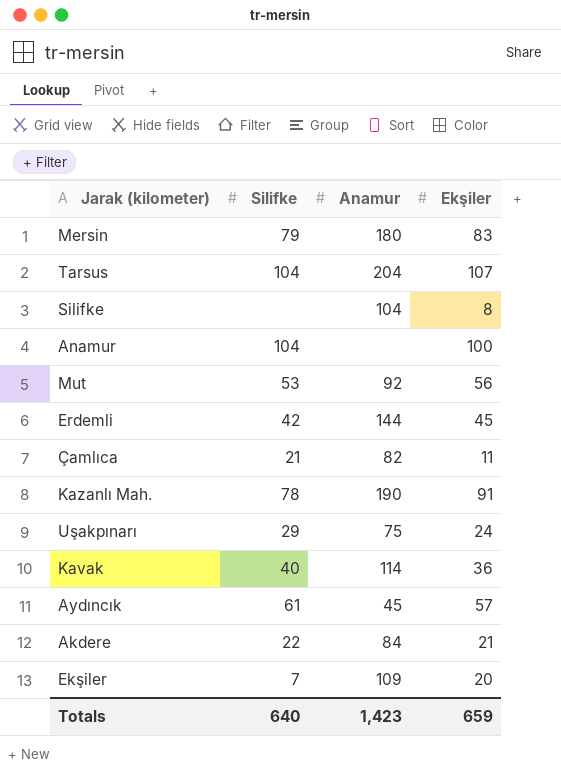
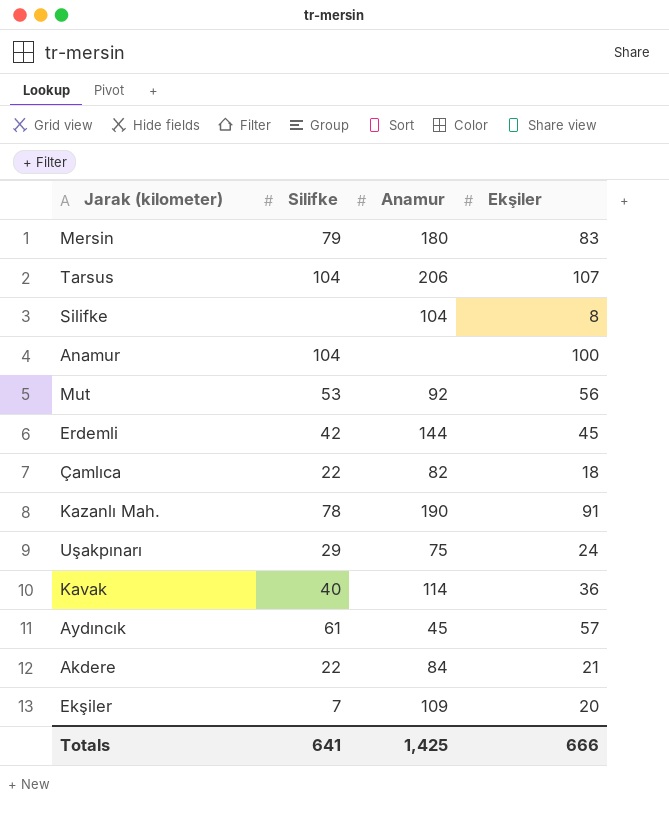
Tarsus | Anamur: 204 -> 206
Çamlıca | Silifke: 21 -> 22
Çamlıca | Ekşiler: 11 -> 18
Totals | Silifke: 640 -> 641
Totals | Anamur: 1,423 -> 1,425
Totals | Ekşiler: 659 -> 666

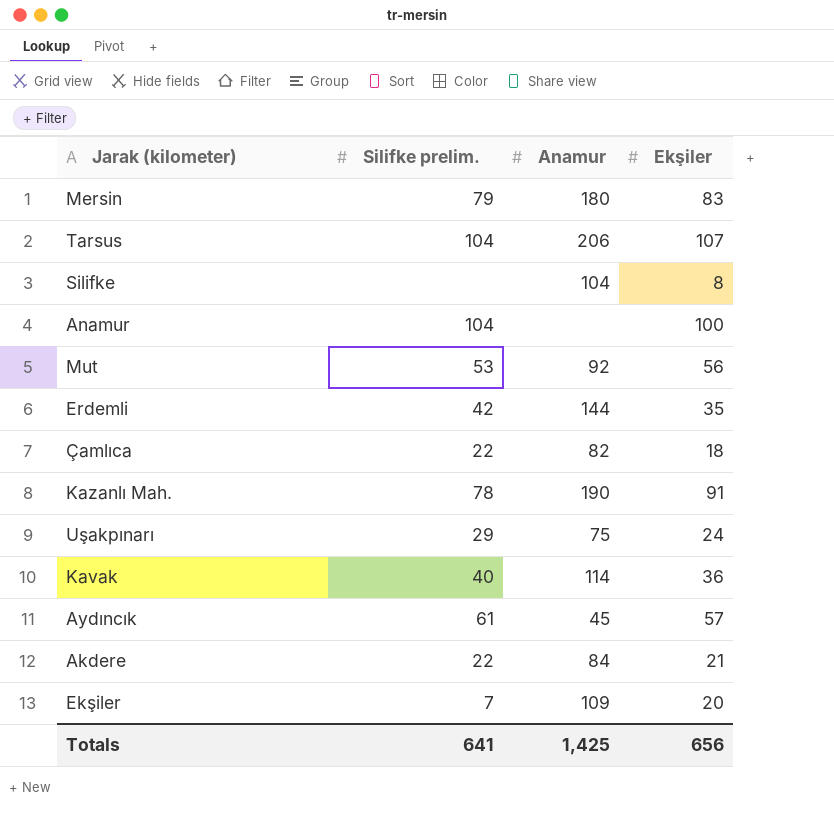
column name: Silifke -> Silifke prelim.
Erdemli | Ekşiler: 45 -> 35
Totals | Ekşiler: 666 -> 656

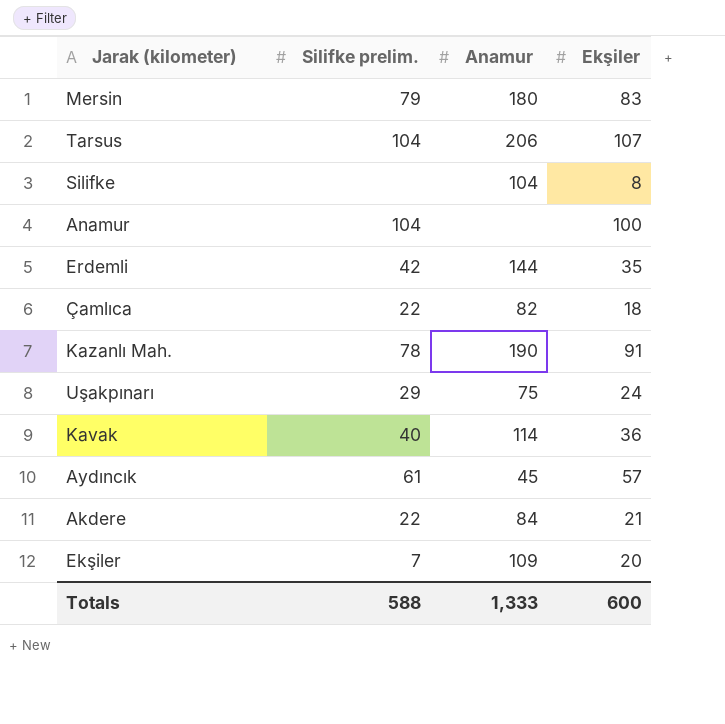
row Mut: 53 | 92 | 56 -> none
Totals | Silifke prelim.: 641 -> 588
Totals | Anamur: 1,425 -> 1,333
Totals | Ekşiler: 656 -> 600

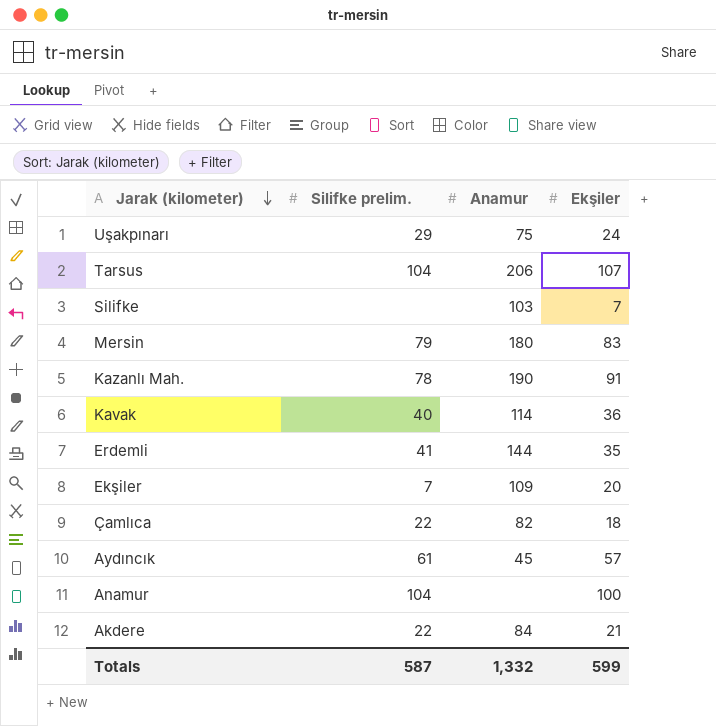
row order: none -> Jarak (kilometer) descending
Silifke | Anamur: 104 -> 103
Silifke | Ekşiler: 8 -> 7
Erdemli | Silifke prelim.: 42 -> 41
Totals | Silifke prelim.: 588 -> 587
Totals | Anamur: 1,333 -> 1,332
Totals | Ekşiler: 600 -> 599

